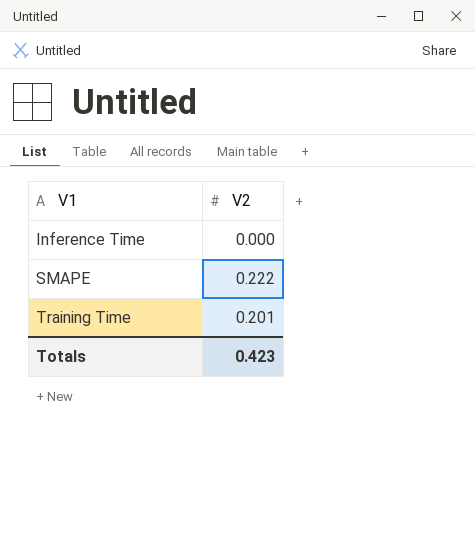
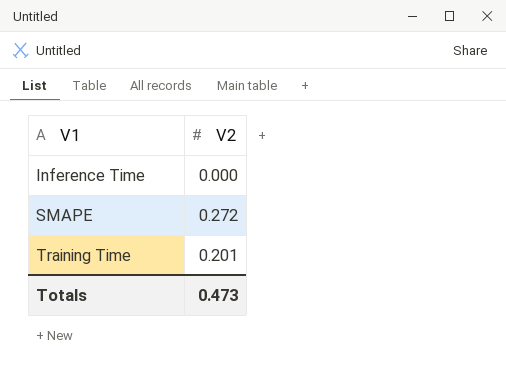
SMAPE | V2: 0.222 -> 0.272
Totals | V2: 0.423 -> 0.473

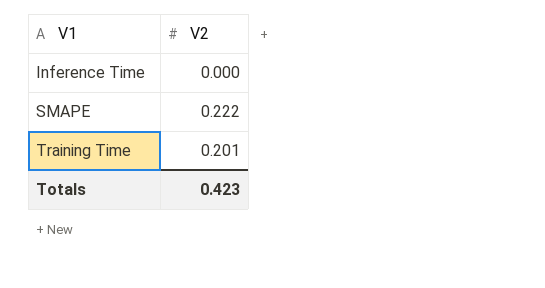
SMAPE | V2: 0.272 -> 0.222
Totals | V2: 0.473 -> 0.423

